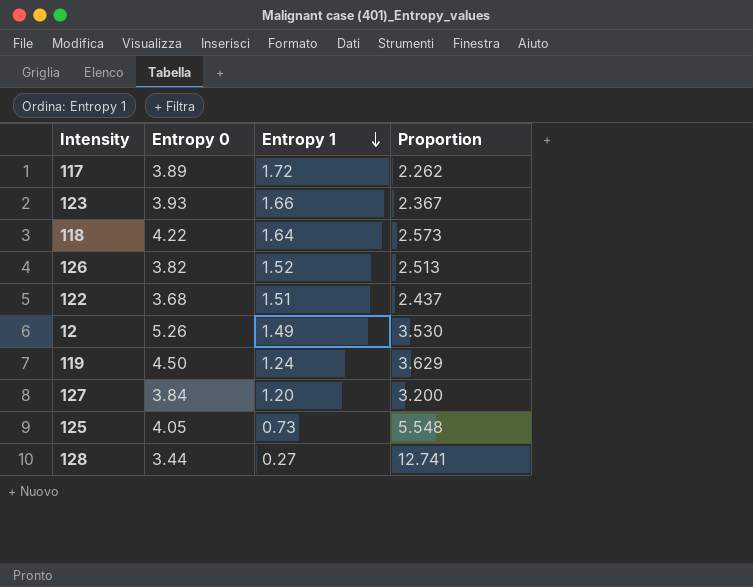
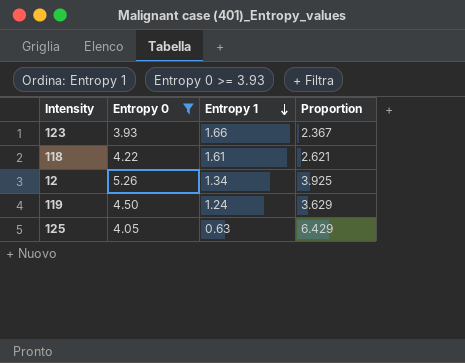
filter: none -> Entropy 0 >= 3.93
118 | Entropy 1: 1.64 -> 1.61
118 | Proportion: 2.573 -> 2.621
12 | Entropy 1: 1.49 -> 1.34
12 | Proportion: 3.530 -> 3.925
125 | Entropy 1: 0.73 -> 0.63
125 | Proportion: 5.548 -> 6.429

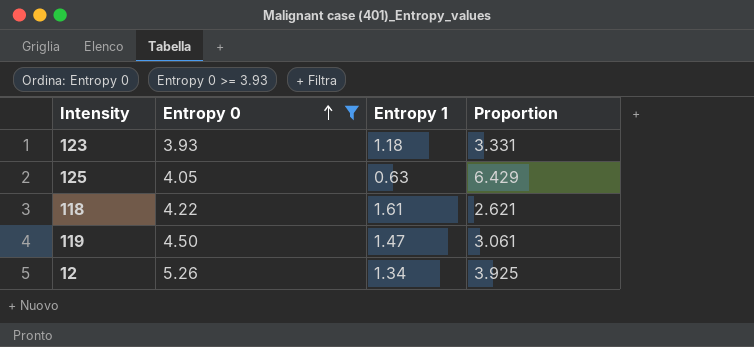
row order: Entropy 1 descending -> Entropy 0 ascending
123 | Entropy 1: 1.66 -> 1.18
123 | Proportion: 2.367 -> 3.331
119 | Entropy 1: 1.24 -> 1.47
119 | Proportion: 3.629 -> 3.061

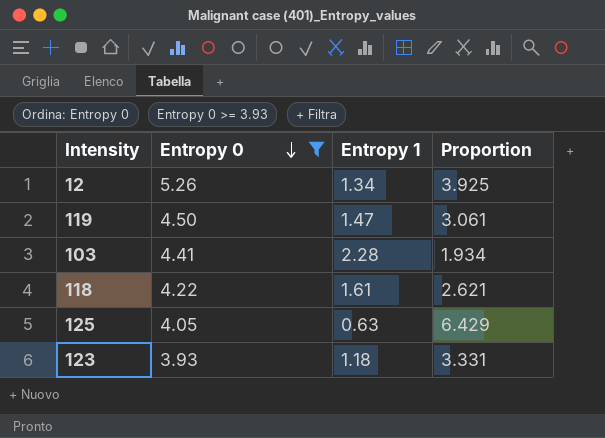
row order: Entropy 0 ascending -> Entropy 0 descending
row 103: none -> 4.41 | 2.28 | 1.934

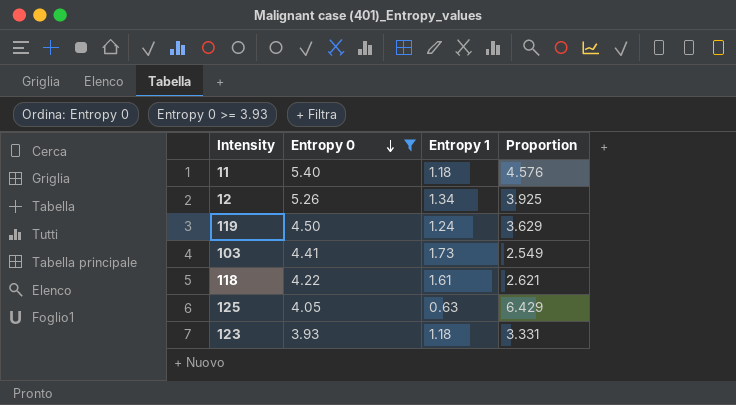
row 11: none -> 5.40 | 1.18 | 4.576
119 | Entropy 1: 1.47 -> 1.24
119 | Proportion: 3.061 -> 3.629
103 | Entropy 1: 2.28 -> 1.73
103 | Proportion: 1.934 -> 2.549

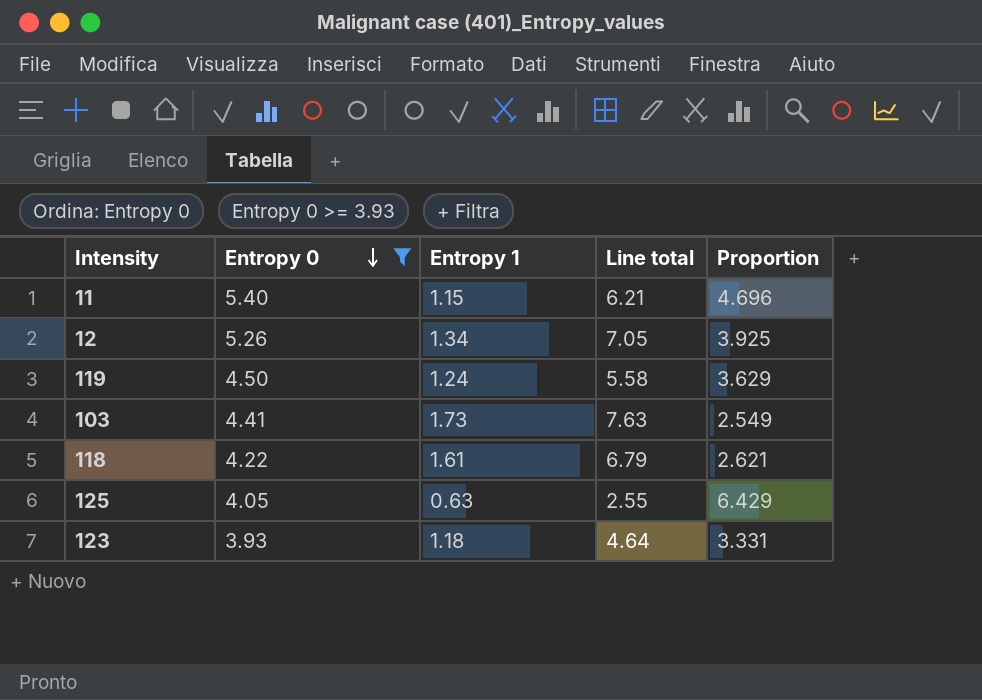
column Line total | formula: none -> [Entropy 0] * [Entropy 1]
11 | Entropy 1: 1.18 -> 1.15
11 | Proportion: 4.576 -> 4.696

